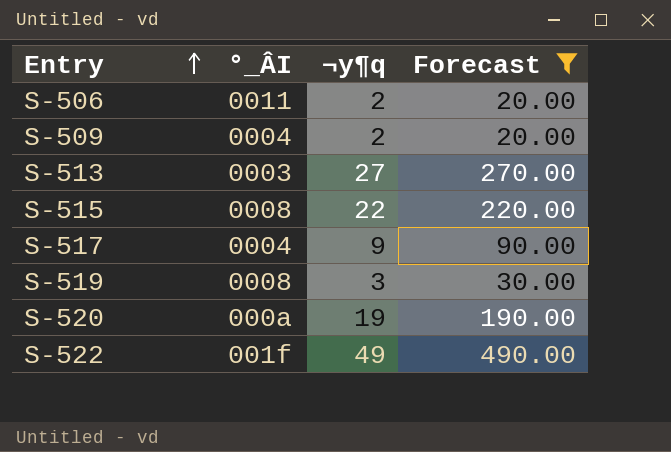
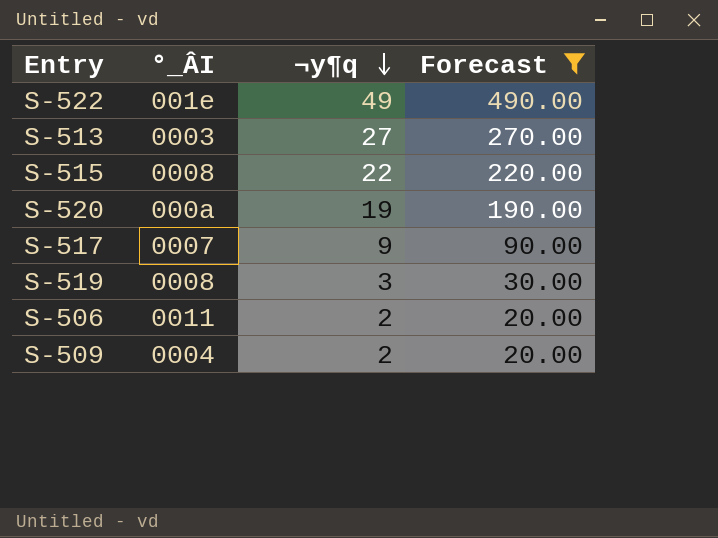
row order: Entry ascending -> ¬y¶q descending
S-522 | °_ÂI: 001f -> 001e
S-517 | °_ÂI: 0004 -> 0007

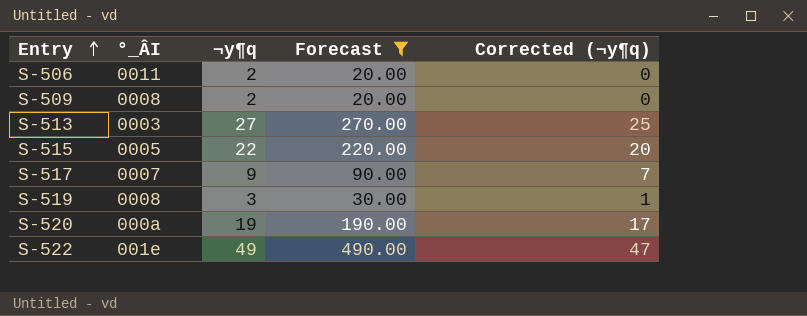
row order: ¬y¶q descending -> Entry ascending
column Corrected (¬y¶q) | formula: none -> [¬y¶q] - 2
S-509 | °_ÂI: 0004 -> 0008
S-515 | °_ÂI: 0008 -> 0005

